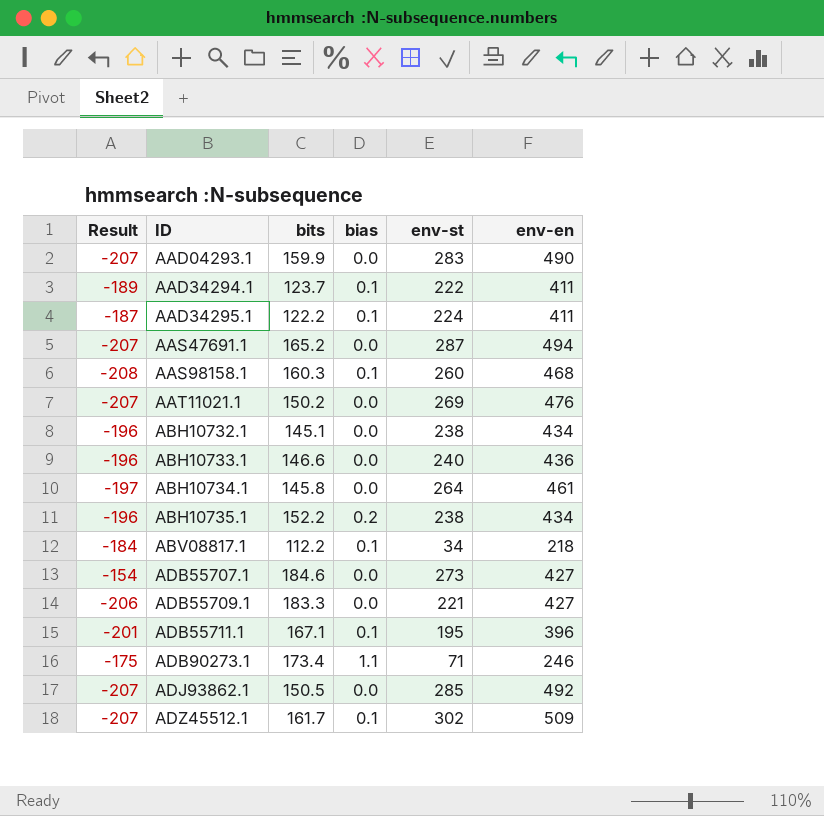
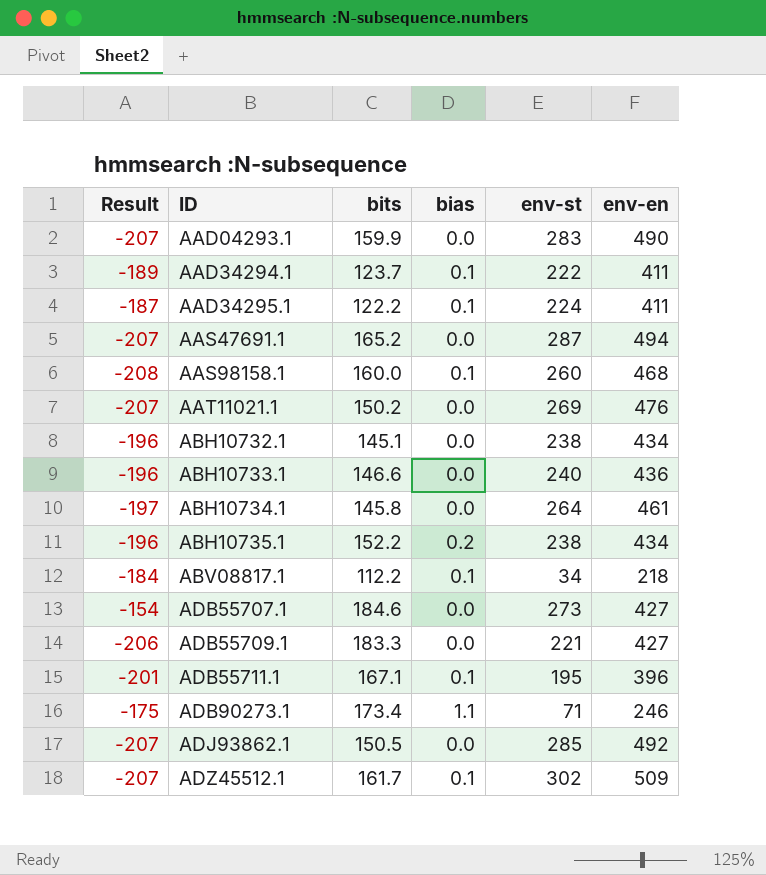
AAS98158.1 | bits: 160.3 -> 160.0

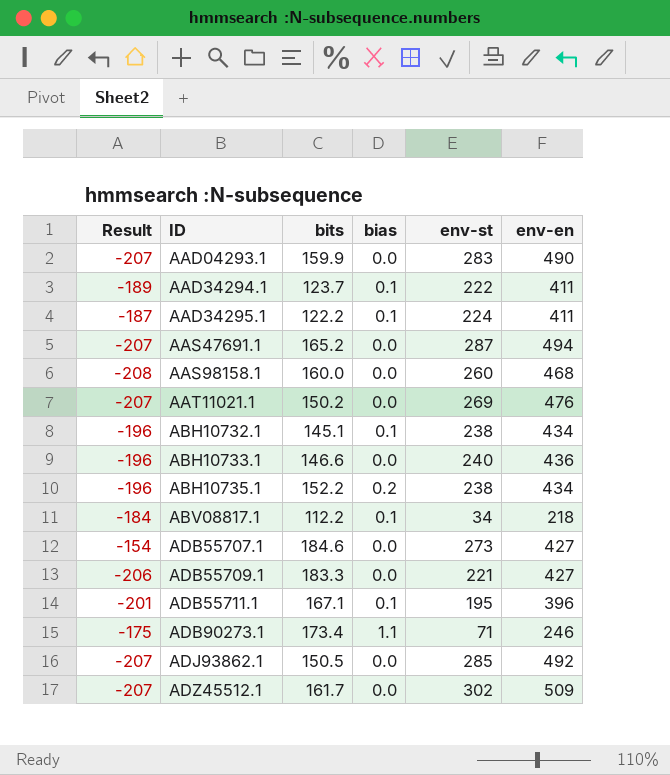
row ABH10734.1: -197 | 145.8 | 0.0 | 264 | 461 -> none
AAS98158.1 | bias: 0.1 -> 0.0
ABH10732.1 | bias: 0.0 -> 0.1
ADZ45512.1 | bias: 0.1 -> 0.0

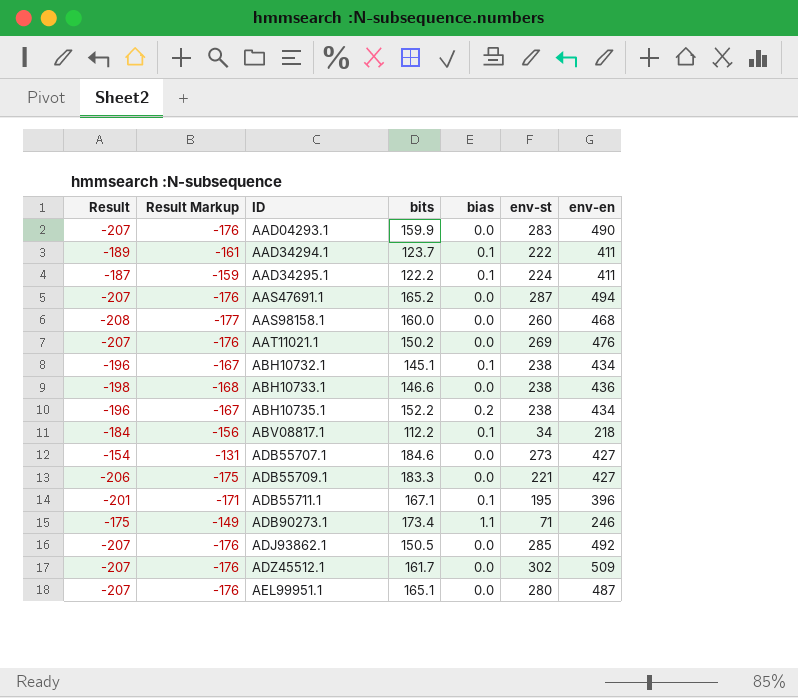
column Result Markup | formula: none -> [Result] * 0.85
ABH10733.1 | Result: -196 -> -198
ABH10733.1 | env-st: 240 -> 238
row AEL99951.1: none -> -207 | -176 | 165.1 | 0.0 | 280 | 487

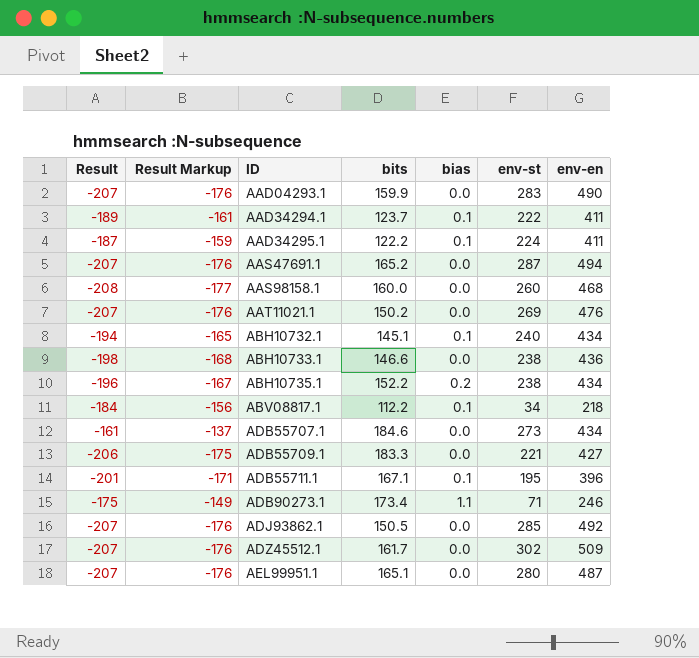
ABH10732.1 | Result: -196 -> -194
ABH10732.1 | Result Markup: -167 -> -165
ABH10732.1 | env-st: 238 -> 240
ADB55707.1 | Result: -154 -> -161
ADB55707.1 | Result Markup: -131 -> -137
ADB55707.1 | env-en: 427 -> 434

